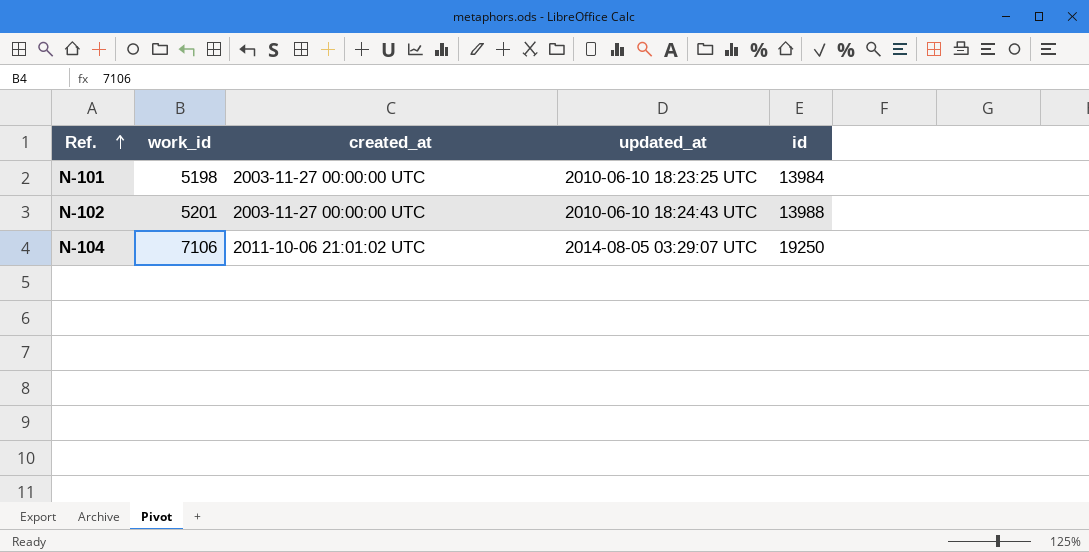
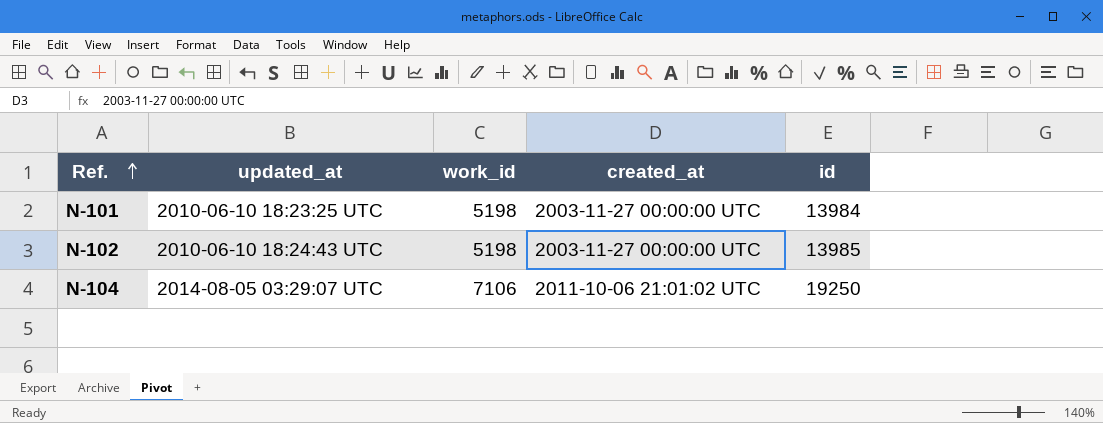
column updated_at | position: 4 -> 2
N-102 | work_id: 5201 -> 5198
N-102 | id: 13988 -> 13985

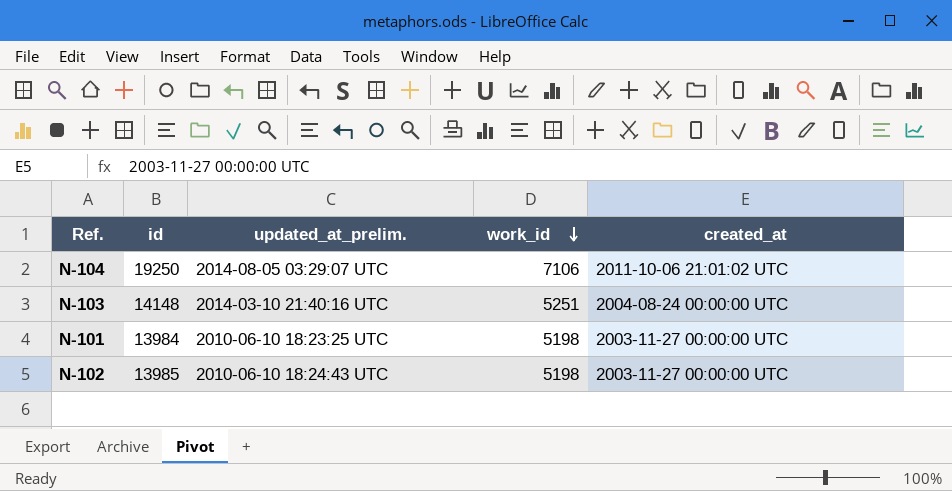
row order: Ref. ascending -> work_id descending
column id | position: 5 -> 2
column name: updated_at -> updated_at_prelim.
row N-103: none -> 14148 | 2014-03-10 21:40:16 UTC | 5251 | 2004-08-24 00:00:00 UTC

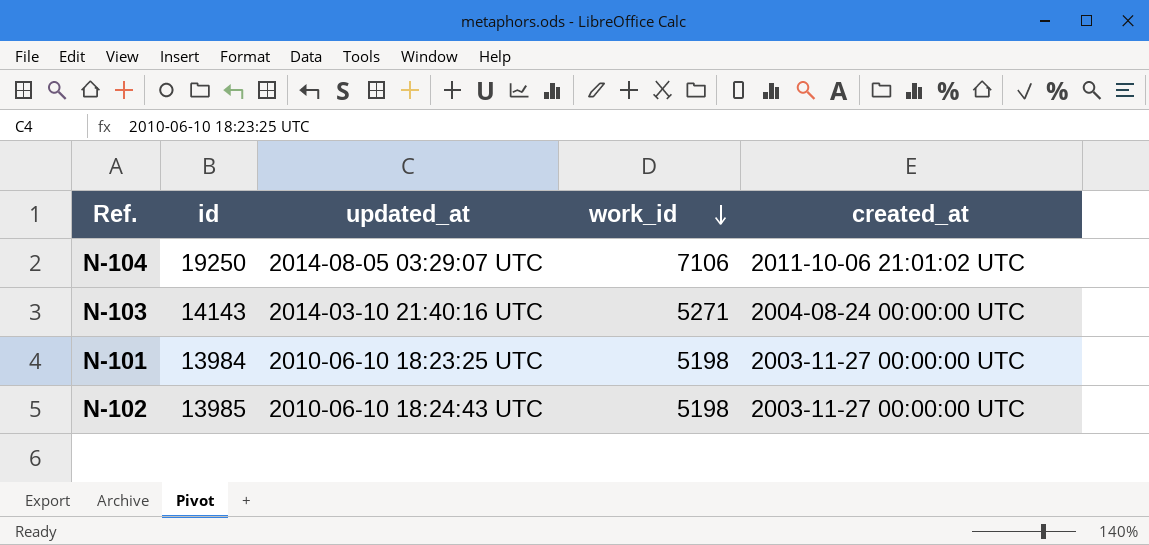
column name: updated_at_prelim. -> updated_at
N-103 | id: 14148 -> 14143
N-103 | work_id: 5251 -> 5271

